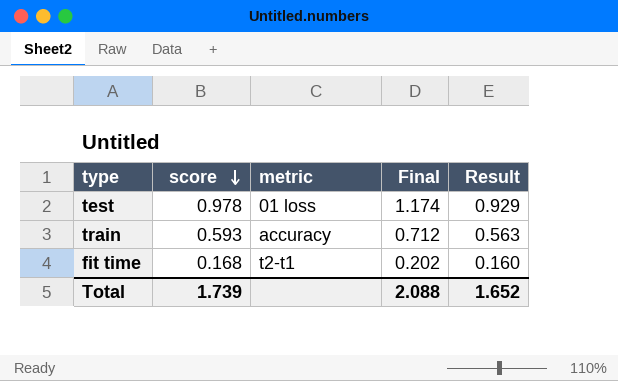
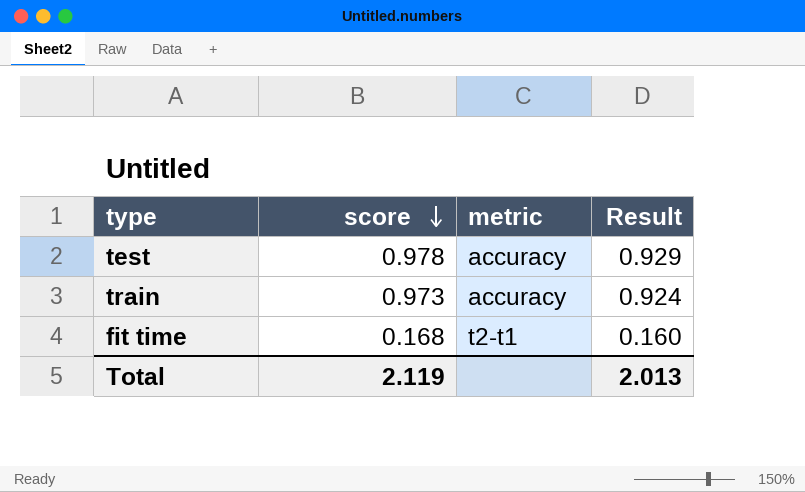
column Final | formula: [score] * 1.2 -> none
test | metric: 01 loss -> accuracy
train | score: 0.593 -> 0.973
train | Result: 0.563 -> 0.924
Total | score: 1.739 -> 2.119
Total | Result: 1.652 -> 2.013

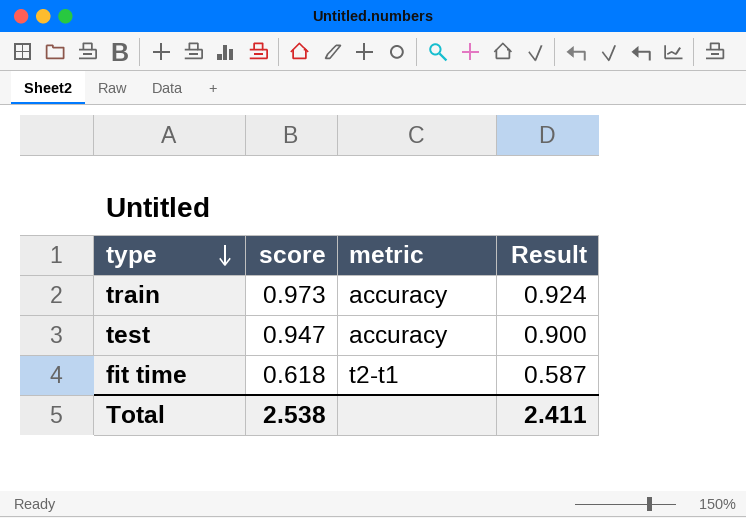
row order: score descending -> type descending
test | score: 0.978 -> 0.947
test | Result: 0.929 -> 0.900
fit time | score: 0.168 -> 0.618
fit time | Result: 0.160 -> 0.587
Total | score: 2.119 -> 2.538
Total | Result: 2.013 -> 2.411

